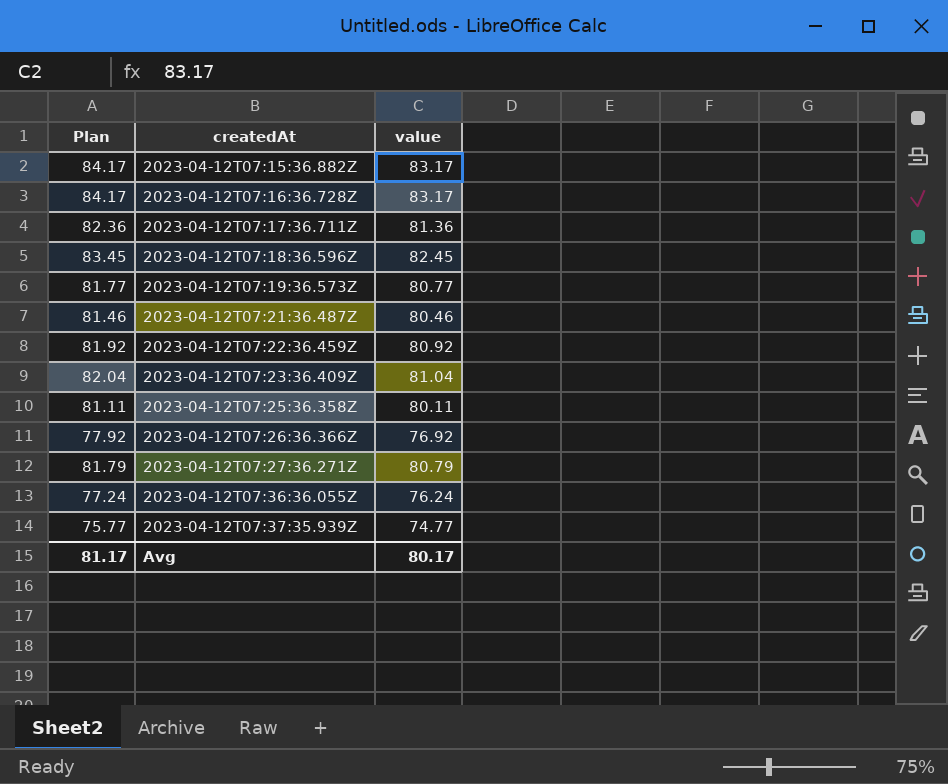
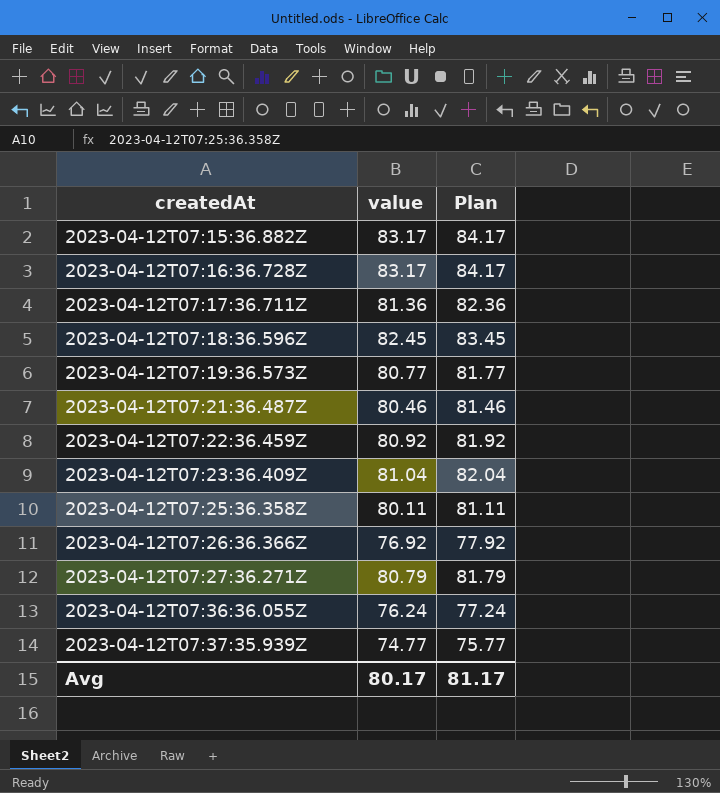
column Plan | position: 1 -> 3

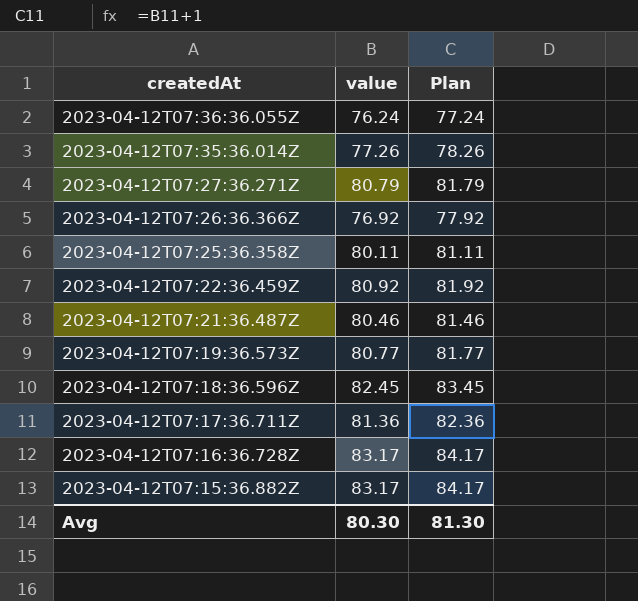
row order: createdAt ascending -> createdAt descending
row 2023-04-12T07:23:36.409Z: 81.04 | 82.04 -> none
row 2023-04-12T07:37:35.939Z: 74.77 | 75.77 -> none
row 2023-04-12T07:35:36.014Z: none -> 77.26 | 78.26
Avg | value: 80.17 -> 80.30
Avg | Plan: 81.17 -> 81.30

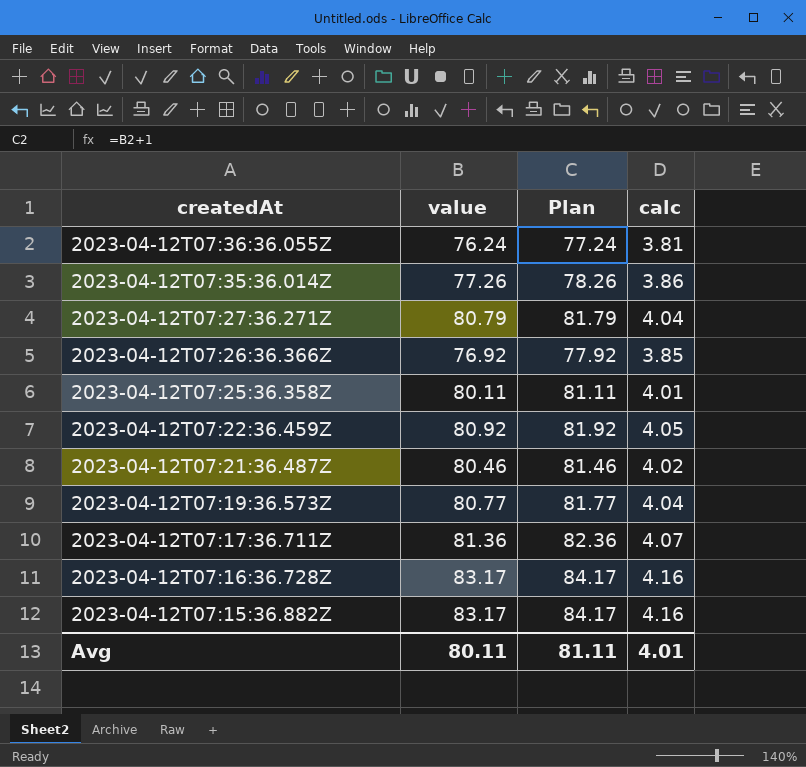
column calc | formula: none -> [value] * 0.05
row 2023-04-12T07:18:36.596Z: 82.45 | 83.45 -> none
Avg | value: 80.30 -> 80.11
Avg | Plan: 81.30 -> 81.11

